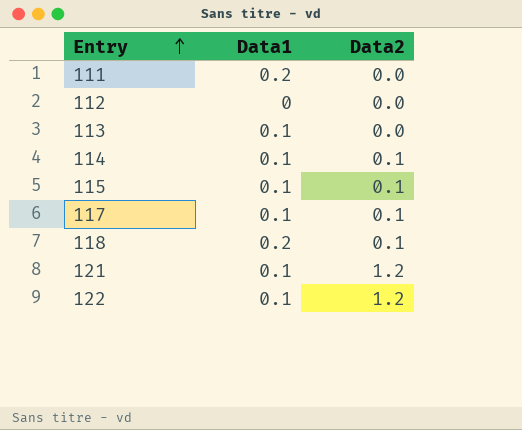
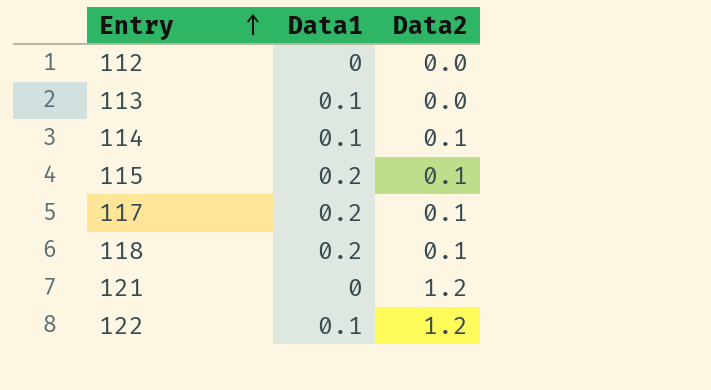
row 111: 0.2 | 0.0 -> none
115 | Data1: 0.1 -> 0.2
117 | Data1: 0.1 -> 0.2
121 | Data1: 0.1 -> 0

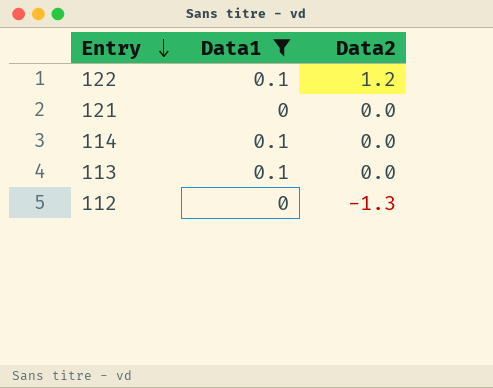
filter: none -> Data1 != 0.2
row order: Entry ascending -> Entry descending
121 | Data2: 1.2 -> 0.0
114 | Data2: 0.1 -> 0.0
112 | Data2: 0.0 -> -1.3

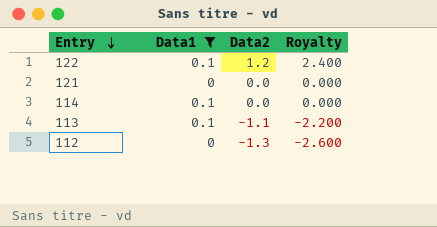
column Royalty | formula: none -> [Data2] * 2
113 | Data2: 0.0 -> -1.1

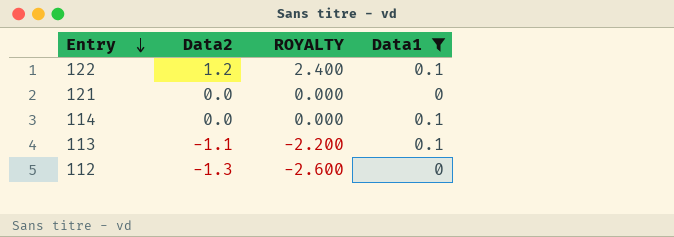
column name: Royalty -> ROYALTY
column Data1 | position: 2 -> 4

